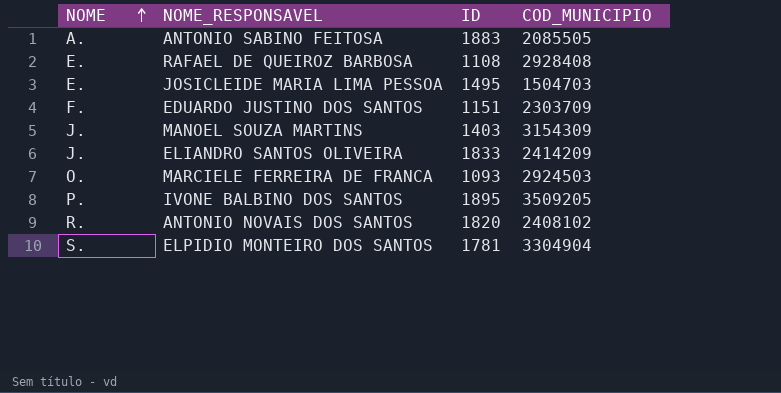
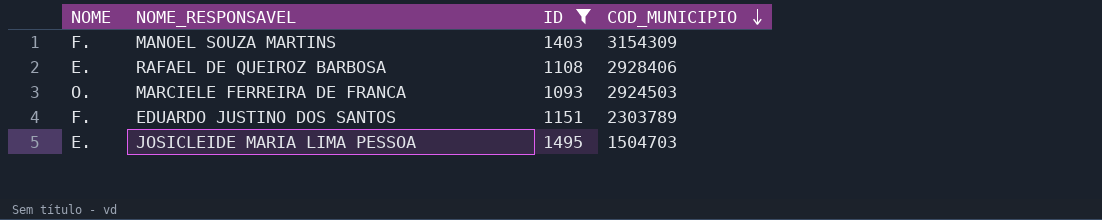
filter: none -> ID <= 1495
row order: NOME ascending -> COD_MUNICIPIO descending
MANOEL SOUZA MARTINS | NOME: J. -> F.
RAFAEL DE QUEIROZ BARBOSA | COD_MUNICIPIO: 2928408 -> 2928406
EDUARDO JUSTINO DOS SANTOS | COD_MUNICIPIO: 2303709 -> 2303789

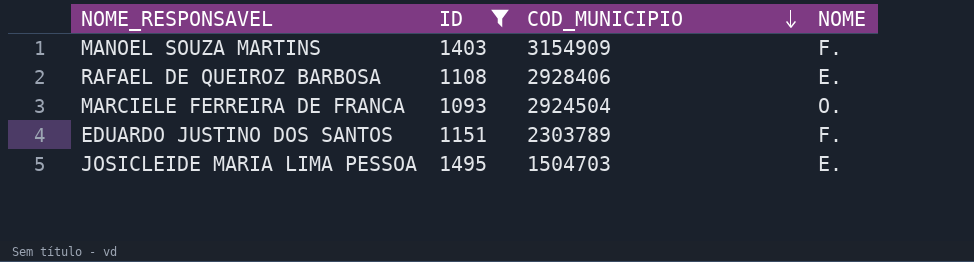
column NOME | position: 1 -> 4
MANOEL SOUZA MARTINS | COD_MUNICIPIO: 3154309 -> 3154909
MARCIELE FERREIRA DE FRANCA | COD_MUNICIPIO: 2924503 -> 2924504

